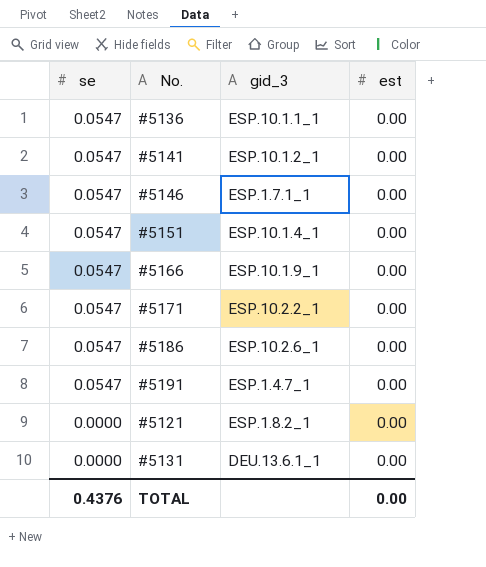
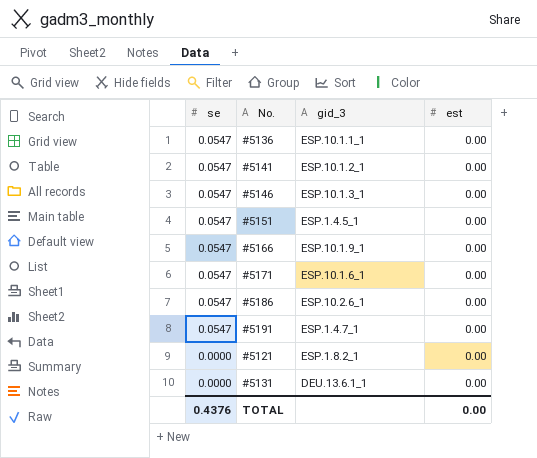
#5146 | gid_3: ESP.1.7.1_1 -> ESP.10.1.3_1
#5151 | gid_3: ESP.10.1.4_1 -> ESP.1.4.5_1
#5171 | gid_3: ESP.10.2.2_1 -> ESP.10.1.6_1

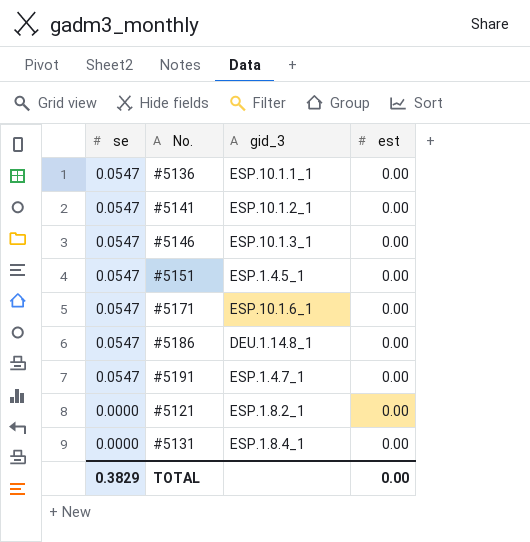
row #5166: 0.0547 | ESP.10.1.9_1 | 0.00 -> none
#5186 | gid_3: ESP.10.2.6_1 -> DEU.1.14.8_1
#5131 | gid_3: DEU.13.6.1_1 -> ESP.1.8.4_1
TOTAL | se: 0.4376 -> 0.3829

